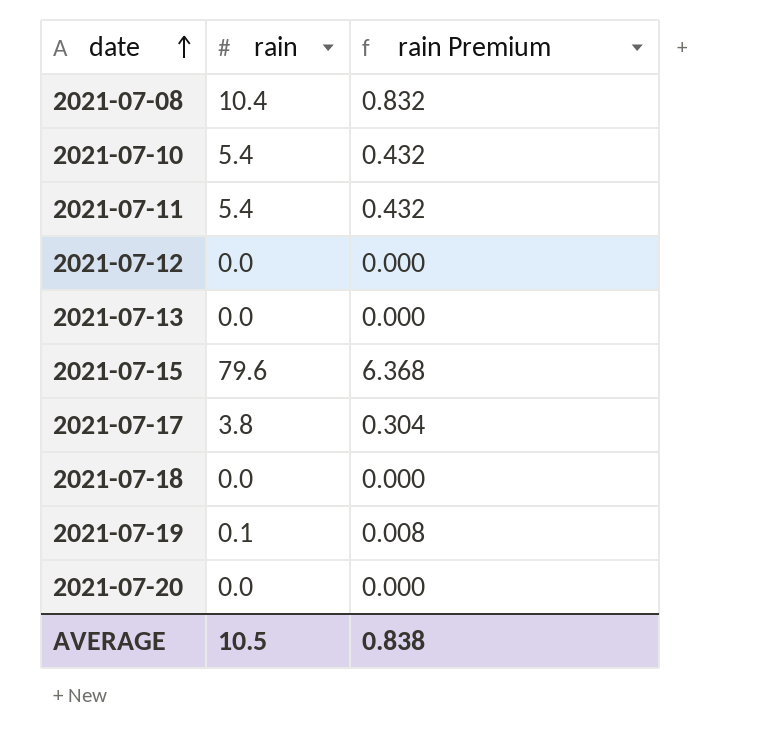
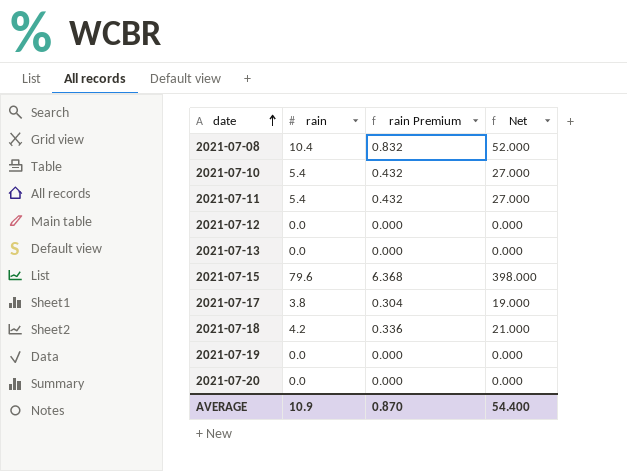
column Net | formula: none -> [rain] * 5
2021-07-18 | rain: 0.0 -> 4.2
2021-07-18 | rain Premium: 0.000 -> 0.336
2021-07-19 | rain: 0.1 -> 0.0
2021-07-19 | rain Premium: 0.008 -> 0.000
AVERAGE | rain: 10.5 -> 10.9
AVERAGE | rain Premium: 0.838 -> 0.870

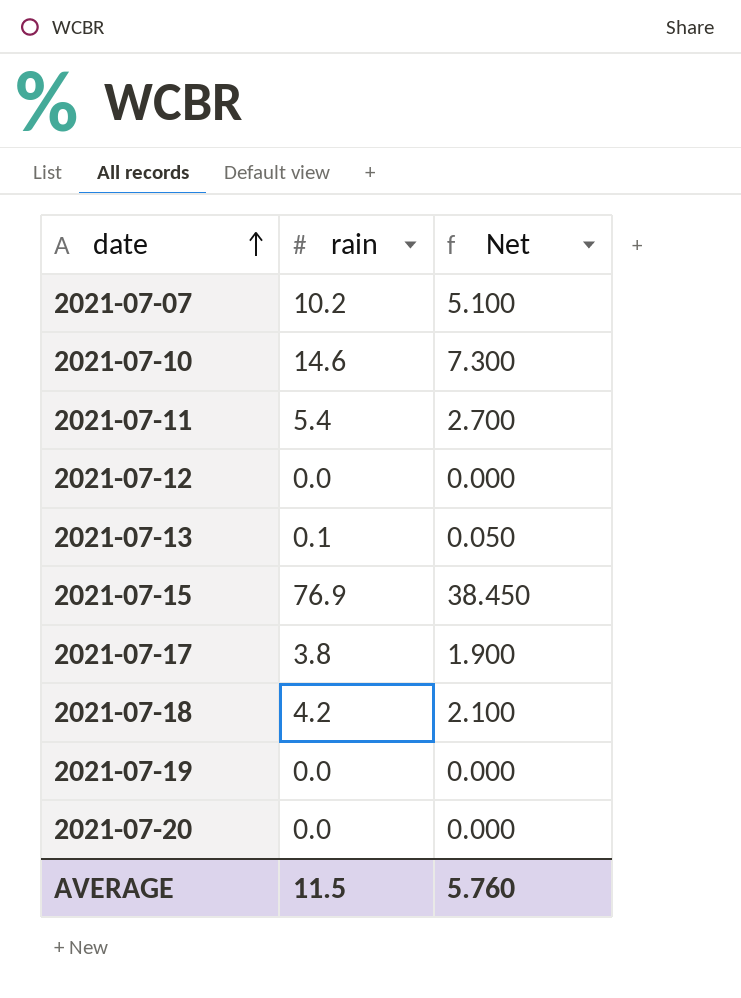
column rain Premium | formula: [rain] * 0.08 -> none
column Net | formula: [rain] * 5 -> [rain] * 0.5
row 2021-07-08: 10.4 | 0.832 | 52.000 -> none
row 2021-07-07: none -> 10.2 | 5.100
2021-07-10 | rain: 5.4 -> 14.6
2021-07-13 | rain: 0.0 -> 0.1
2021-07-15 | rain: 79.6 -> 76.9
AVERAGE | rain: 10.9 -> 11.5
AVERAGE | Net: 54.400 -> 5.760

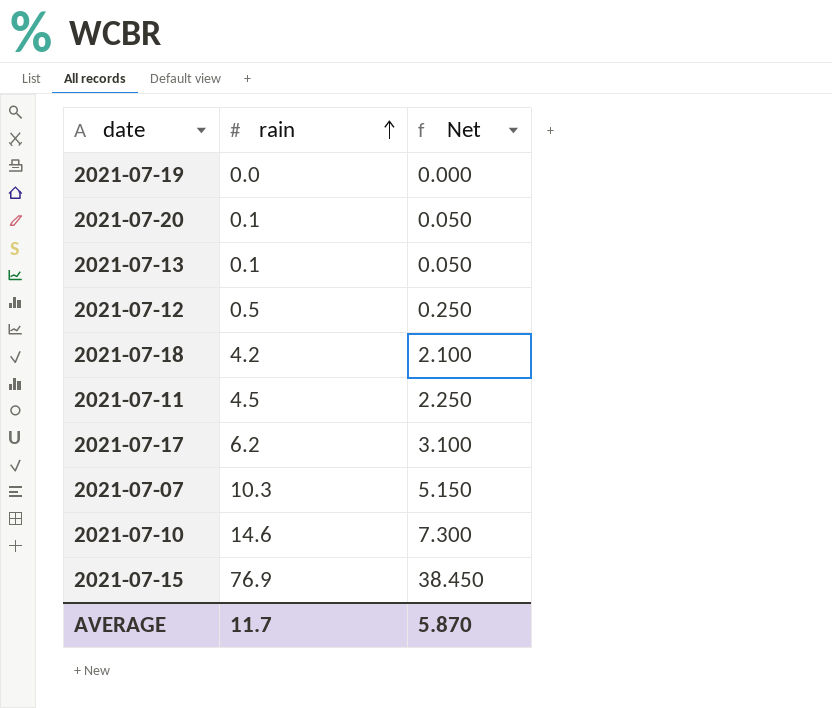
row order: date ascending -> rain ascending
2021-07-20 | rain: 0.0 -> 0.1
2021-07-20 | Net: 0.000 -> 0.050
2021-07-12 | rain: 0.0 -> 0.5
2021-07-12 | Net: 0.000 -> 0.250
2021-07-11 | rain: 5.4 -> 4.5
2021-07-11 | Net: 2.700 -> 2.250
2021-07-17 | rain: 3.8 -> 6.2
2021-07-17 | Net: 1.900 -> 3.100
2021-07-07 | rain: 10.2 -> 10.3
2021-07-07 | Net: 5.100 -> 5.150
AVERAGE | rain: 11.5 -> 11.7
AVERAGE | Net: 5.760 -> 5.870

